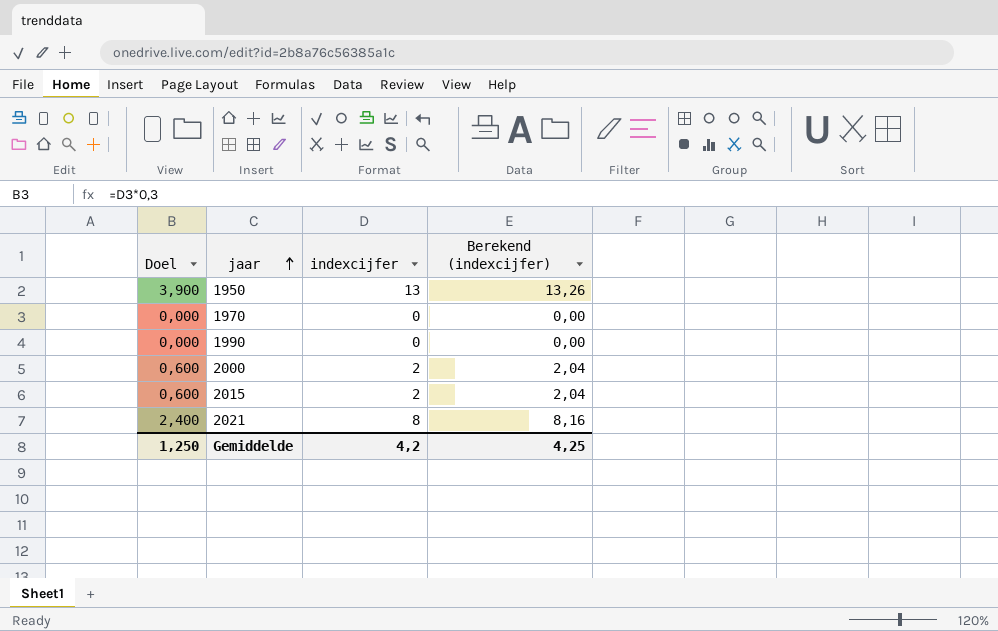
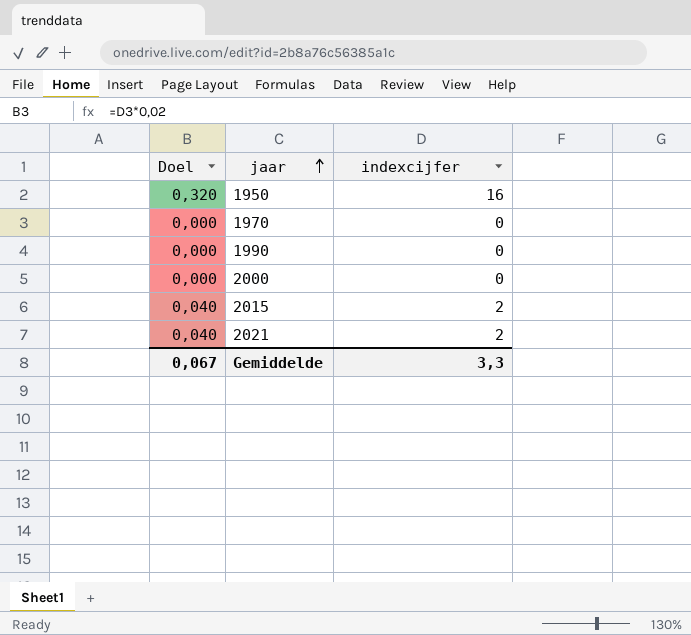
column Berekend (indexcijfer) | formula: [indexcijfer] * 1,02 -> none
column Doel | formula: [indexcijfer] * 0,3 -> [indexcijfer] * 0,02
1950 | indexcijfer: 13 -> 16
2000 | indexcijfer: 2 -> 0
2021 | indexcijfer: 8 -> 2
Gemiddelde | Doel: 1,250 -> 0,067
Gemiddelde | indexcijfer: 4,2 -> 3,3

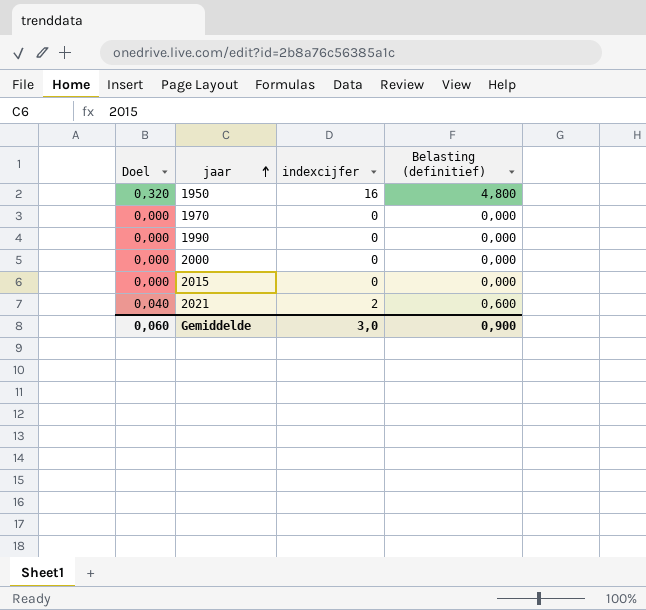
column Belasting (definitief) | formula: none -> [indexcijfer] * 0,3
2015 | Doel: 0,040 -> 0,000
2015 | indexcijfer: 2 -> 0
Gemiddelde | Doel: 0,067 -> 0,060
Gemiddelde | indexcijfer: 3,3 -> 3,0

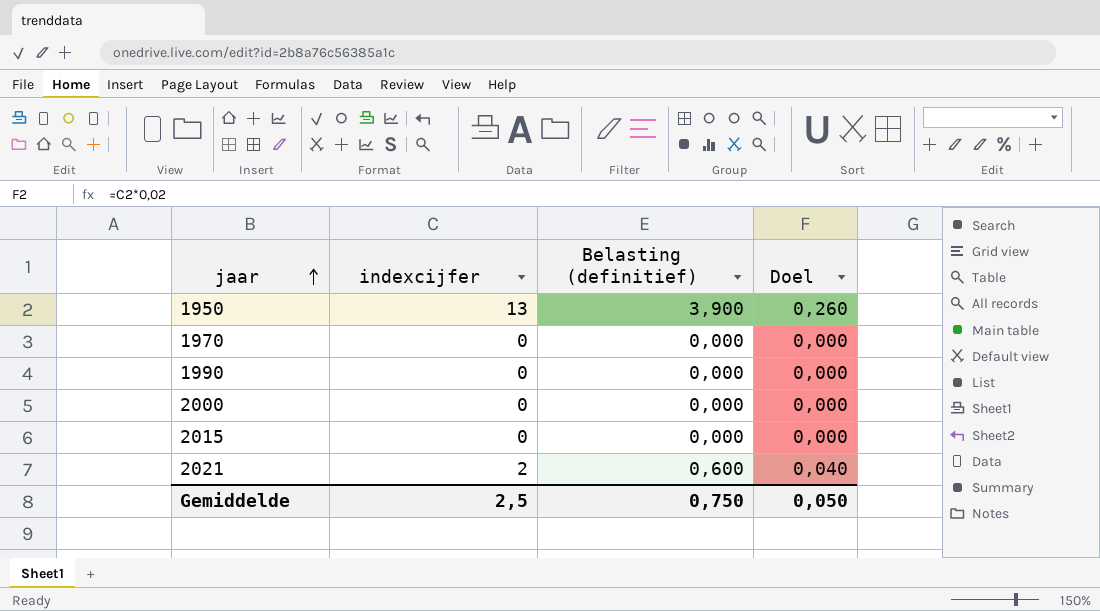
column Doel | position: 1 -> 4
1950 | indexcijfer: 16 -> 13
1950 | Belasting (definitief): 4,800 -> 3,900
1950 | Doel: 0,320 -> 0,260
Gemiddelde | indexcijfer: 3,0 -> 2,5
Gemiddelde | Belasting (definitief): 0,900 -> 0,750
Gemiddelde | Doel: 0,060 -> 0,050

